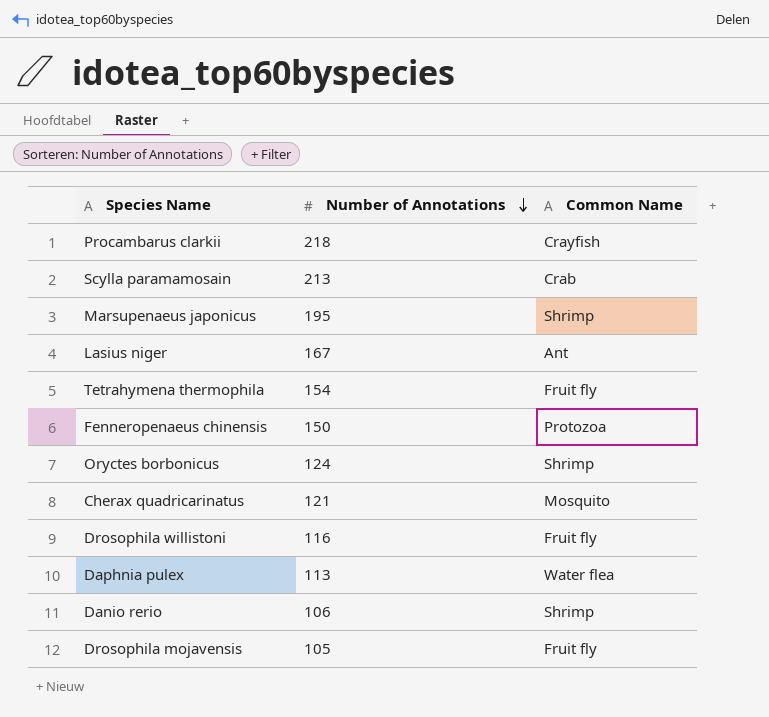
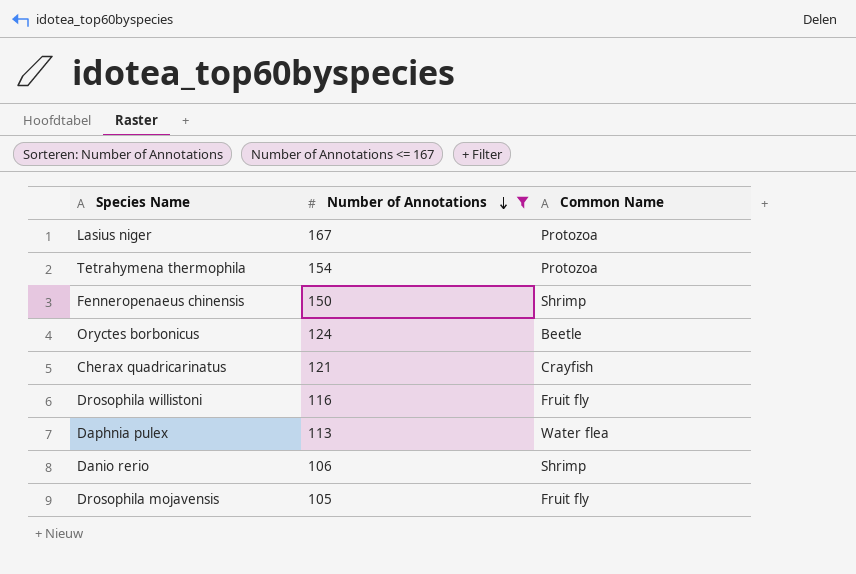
filter: none -> Number of Annotations <= 167
Lasius niger | Common Name: Ant -> Protozoa
Tetrahymena thermophila | Common Name: Fruit fly -> Protozoa
Fenneropenaeus chinensis | Common Name: Protozoa -> Shrimp
Oryctes borbonicus | Common Name: Shrimp -> Beetle
Cherax quadricarinatus | Common Name: Mosquito -> Crayfish

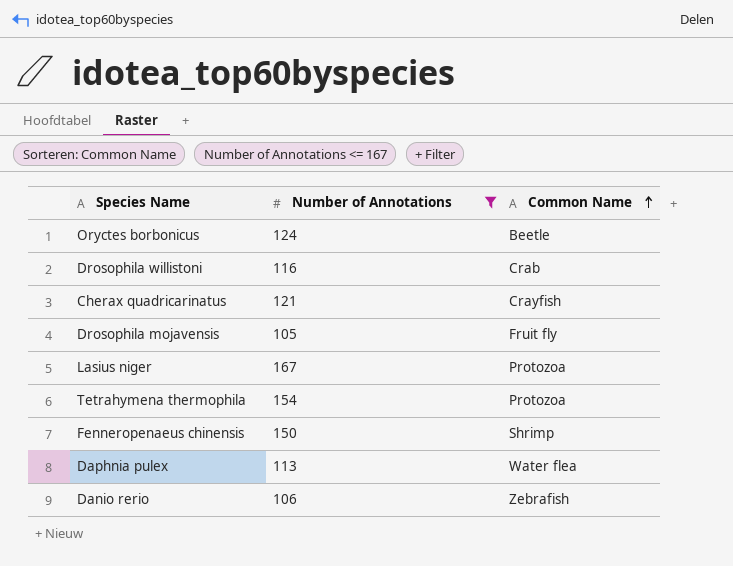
row order: Number of Annotations descending -> Common Name ascending
Drosophila willistoni | Common Name: Fruit fly -> Crab
Danio rerio | Common Name: Shrimp -> Zebrafish

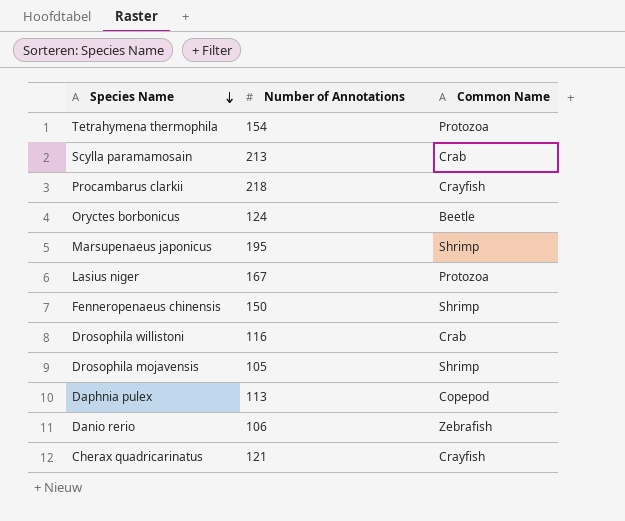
filter: Number of Annotations <= 167 -> none
row order: Common Name ascending -> Species Name descending
Drosophila mojavensis | Common Name: Fruit fly -> Shrimp
Daphnia pulex | Common Name: Water flea -> Copepod

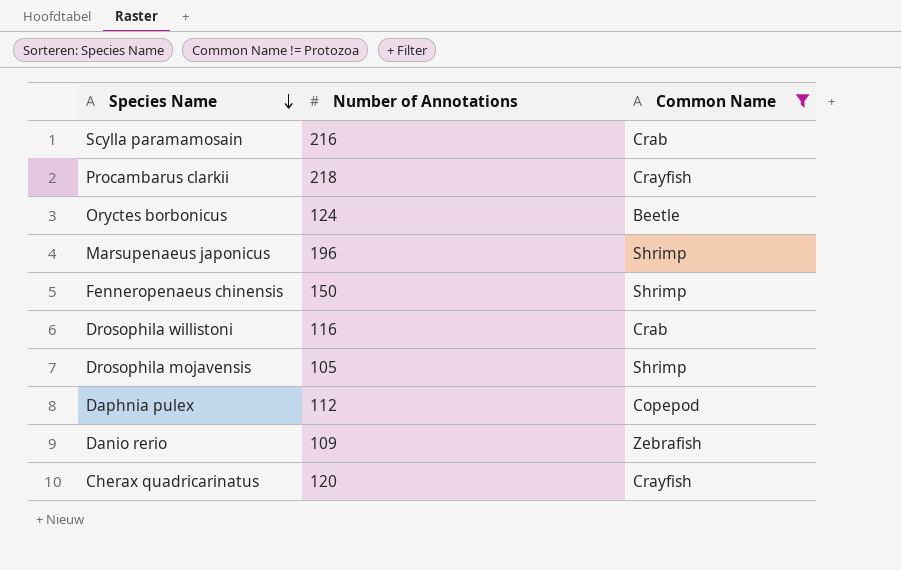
filter: none -> Common Name != Protozoa
Scylla paramamosain | Number of Annotations: 213 -> 216
Marsupenaeus japonicus | Number of Annotations: 195 -> 196
Daphnia pulex | Number of Annotations: 113 -> 112
Danio rerio | Number of Annotations: 106 -> 109
Cherax quadricarinatus | Number of Annotations: 121 -> 120

